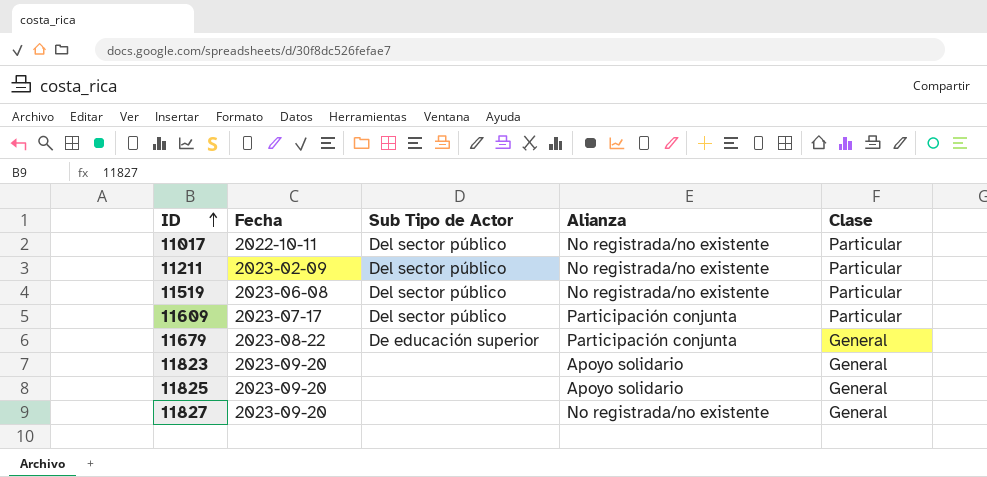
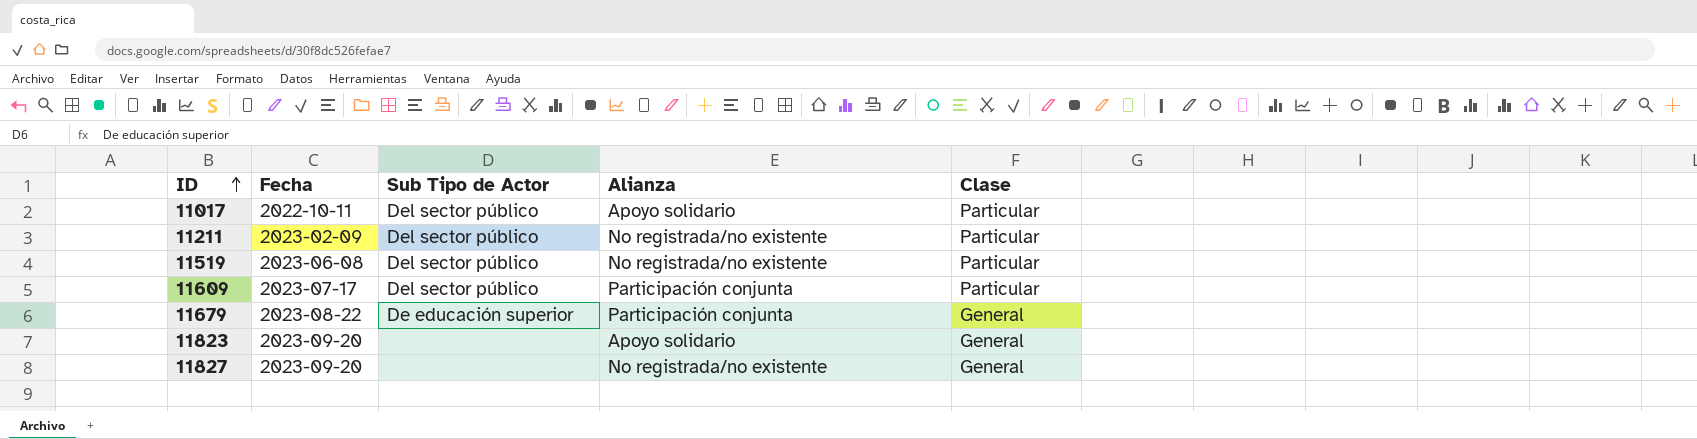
row 11825: 2023-09-20 | none | Apoyo solidario | General -> none
11017 | Alianza: No registrada/no existente -> Apoyo solidario

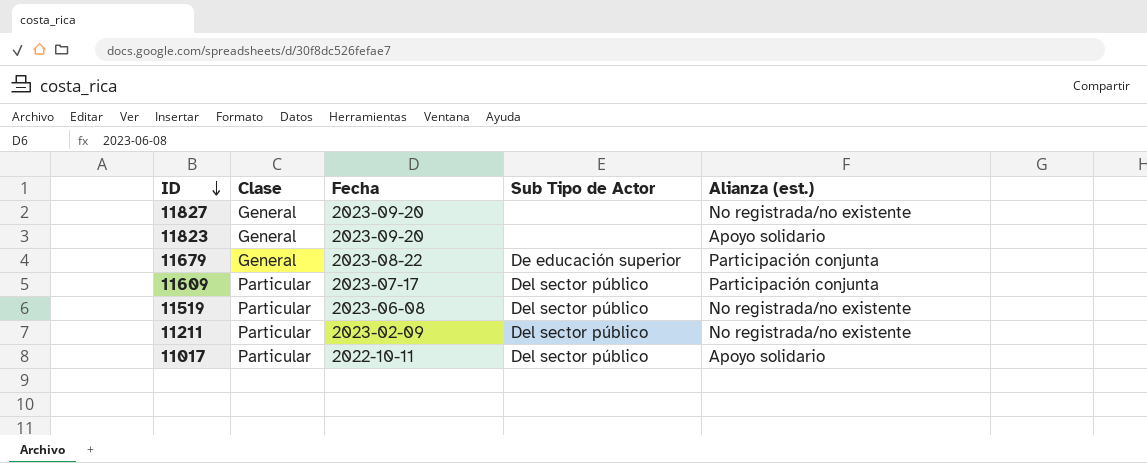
row order: ID ascending -> ID descending
column Clase | position: 5 -> 2
column name: Alianza -> Alianza (est.)

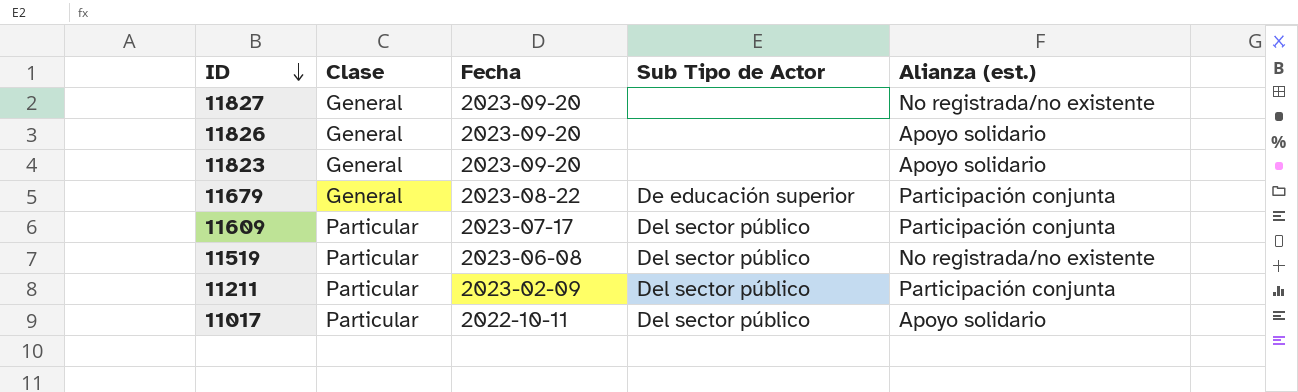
row 11826: none -> General | 2023-09-20 | none | Apoyo solidario
11211 | Alianza (est.): No registrada/no existente -> Participación conjunta

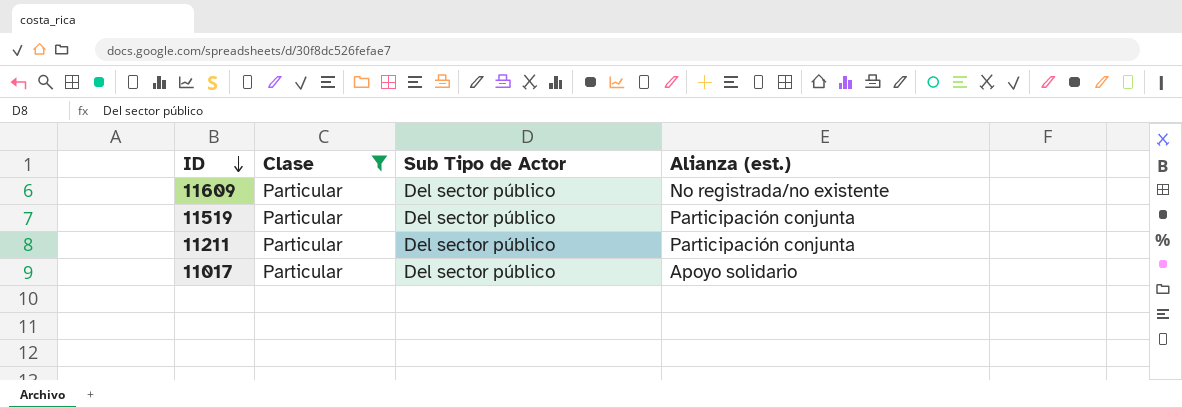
filter: none -> Clase = Particular
column Fecha | position: 3 -> none
11609 | Alianza (est.): Participación conjunta -> No registrada/no existente
11519 | Alianza (est.): No registrada/no existente -> Participación conjunta

